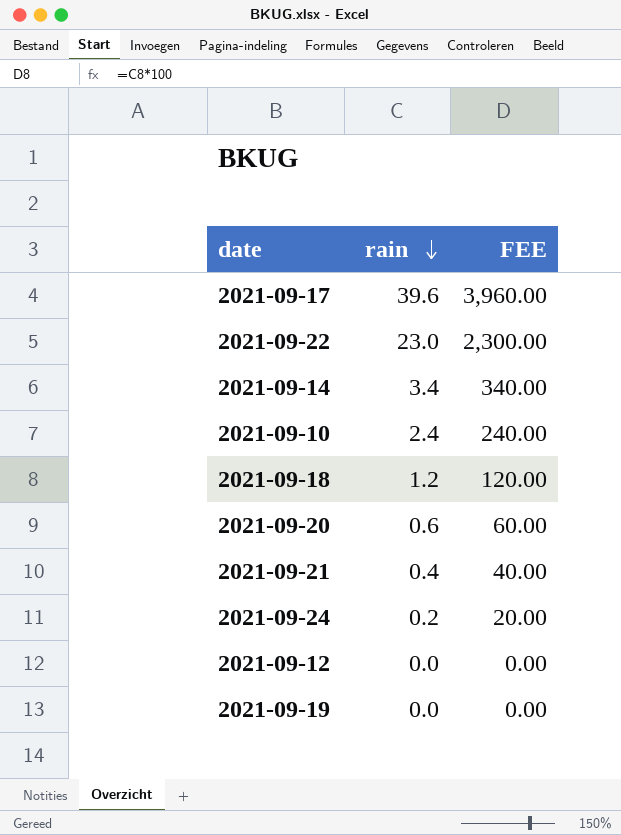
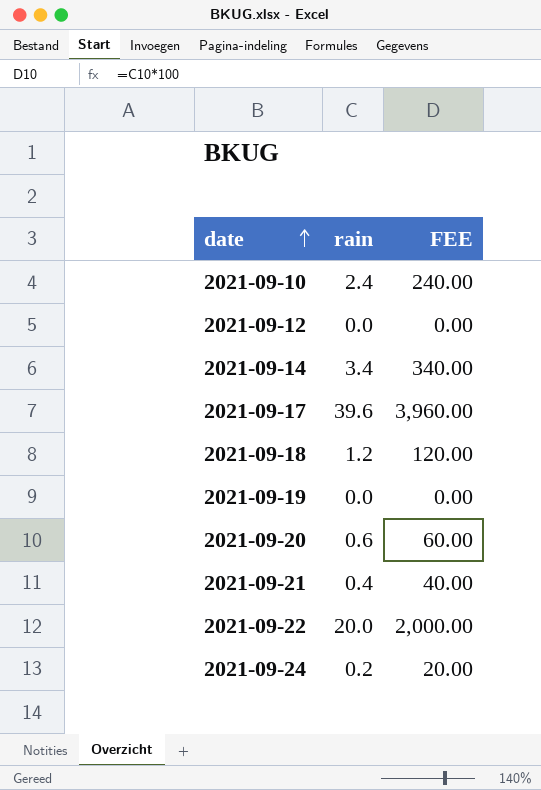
row order: rain descending -> date ascending
2021-09-22 | rain: 23.0 -> 20.0
2021-09-22 | FEE: 2,300.00 -> 2,000.00

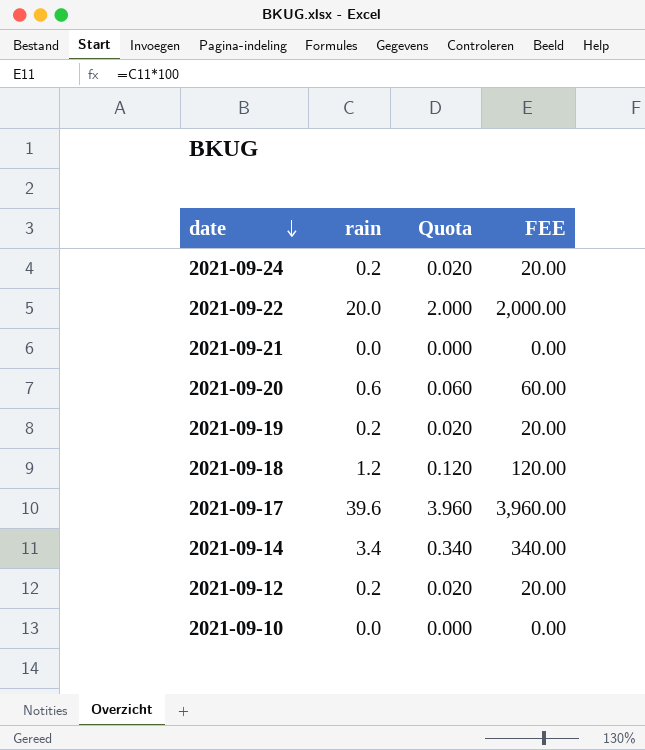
row order: date ascending -> date descending
column Quota | formula: none -> [rain] * 0.1
2021-09-21 | rain: 0.4 -> 0.0
2021-09-21 | FEE: 40.00 -> 0.00
2021-09-19 | rain: 0.0 -> 0.2
2021-09-19 | FEE: 0.00 -> 20.00
2021-09-12 | rain: 0.0 -> 0.2
2021-09-12 | FEE: 0.00 -> 20.00
2021-09-10 | rain: 2.4 -> 0.0
2021-09-10 | FEE: 240.00 -> 0.00

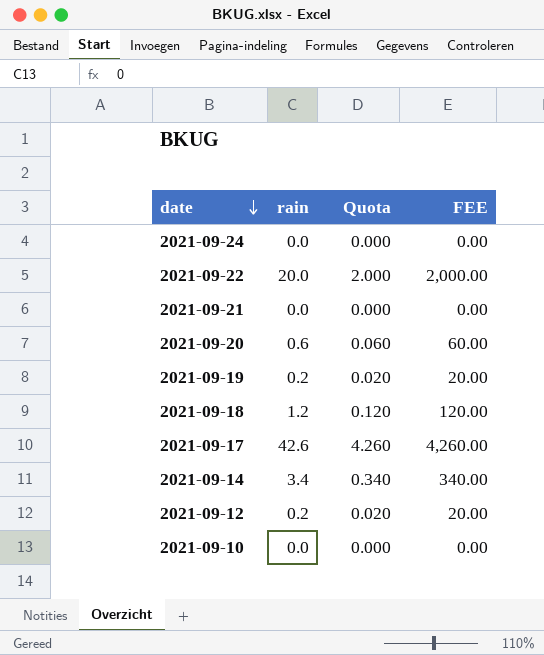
2021-09-24 | rain: 0.2 -> 0.0
2021-09-24 | Quota: 0.020 -> 0.000
2021-09-24 | FEE: 20.00 -> 0.00
2021-09-17 | rain: 39.6 -> 42.6
2021-09-17 | Quota: 3.960 -> 4.260
2021-09-17 | FEE: 3,960.00 -> 4,260.00

